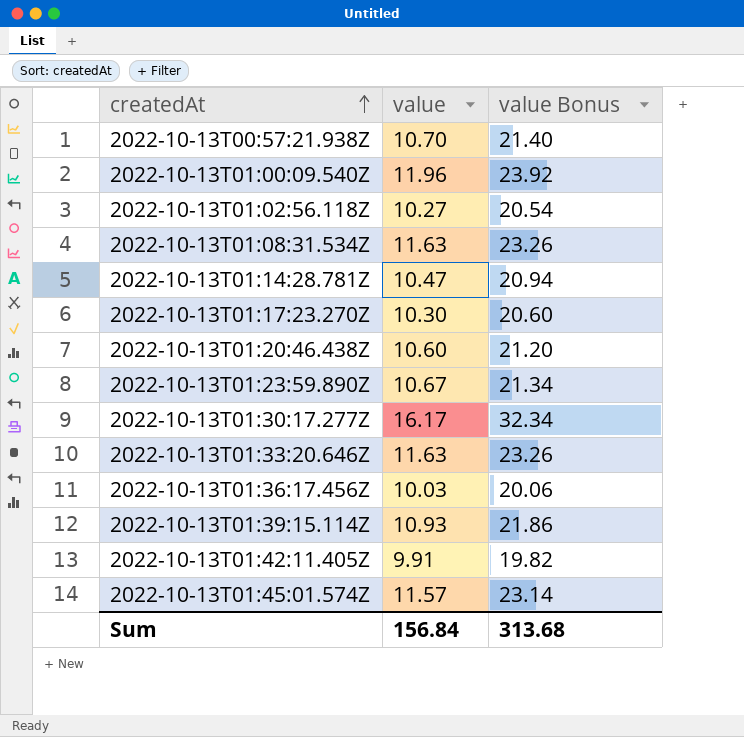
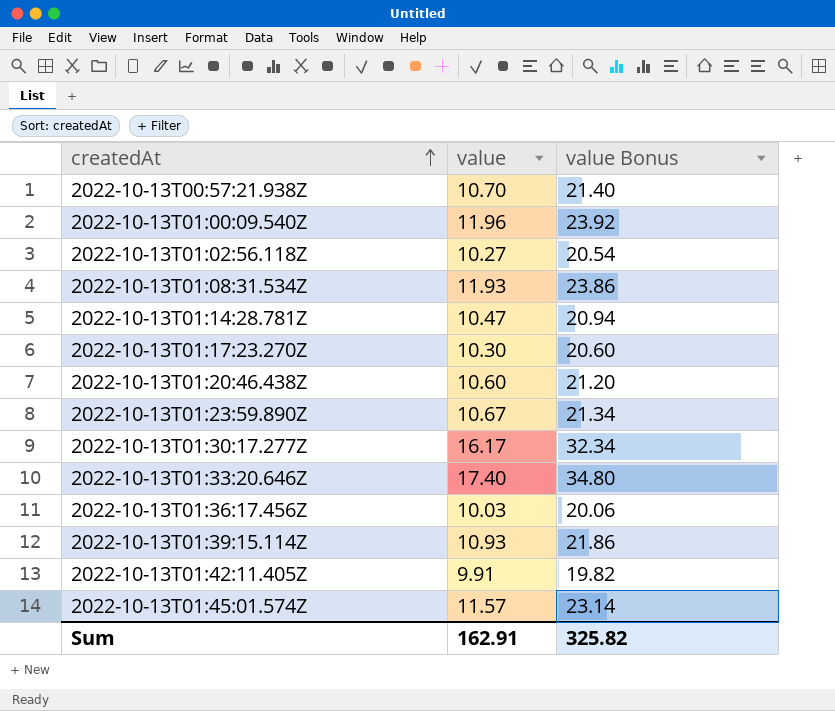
2022-10-13T01:08:31.534Z | value: 11.63 -> 11.93
2022-10-13T01:08:31.534Z | value Bonus: 23.26 -> 23.86
2022-10-13T01:33:20.646Z | value: 11.63 -> 17.40
2022-10-13T01:33:20.646Z | value Bonus: 23.26 -> 34.80
Sum | value: 156.84 -> 162.91
Sum | value Bonus: 313.68 -> 325.82

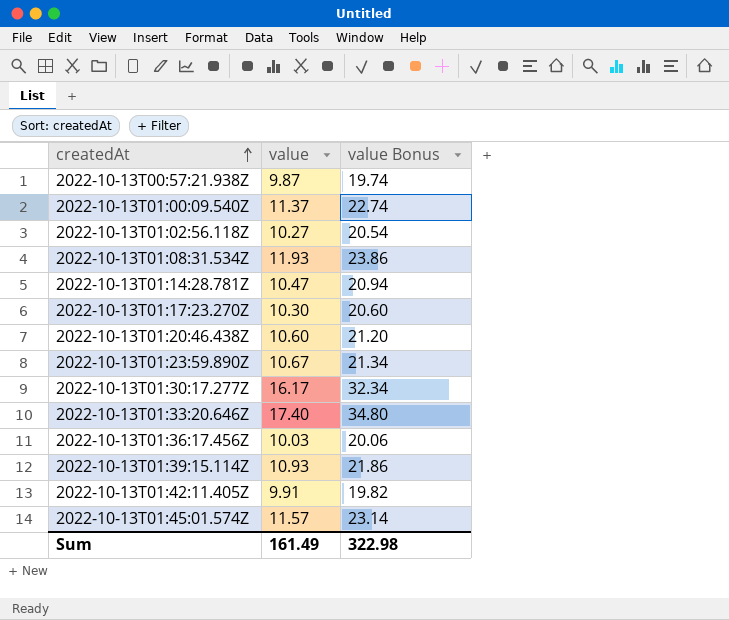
2022-10-13T00:57:21.938Z | value: 10.70 -> 9.87
2022-10-13T00:57:21.938Z | value Bonus: 21.40 -> 19.74
2022-10-13T01:00:09.540Z | value: 11.96 -> 11.37
2022-10-13T01:00:09.540Z | value Bonus: 23.92 -> 22.74
Sum | value: 162.91 -> 161.49
Sum | value Bonus: 325.82 -> 322.98

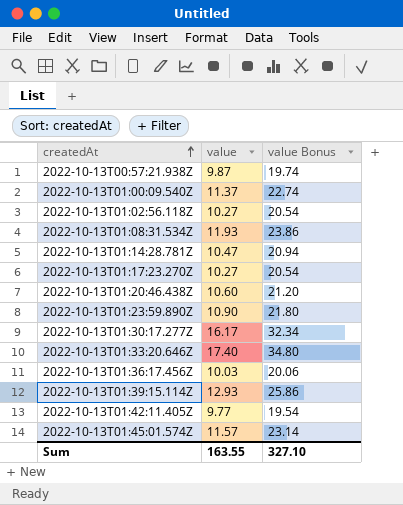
2022-10-13T01:17:23.270Z | value: 10.30 -> 10.27
2022-10-13T01:17:23.270Z | value Bonus: 20.60 -> 20.54
2022-10-13T01:23:59.890Z | value: 10.67 -> 10.90
2022-10-13T01:23:59.890Z | value Bonus: 21.34 -> 21.80
2022-10-13T01:39:15.114Z | value: 10.93 -> 12.93
2022-10-13T01:39:15.114Z | value Bonus: 21.86 -> 25.86
2022-10-13T01:42:11.405Z | value: 9.91 -> 9.77
2022-10-13T01:42:11.405Z | value Bonus: 19.82 -> 19.54
Sum | value: 161.49 -> 163.55
Sum | value Bonus: 322.98 -> 327.10

